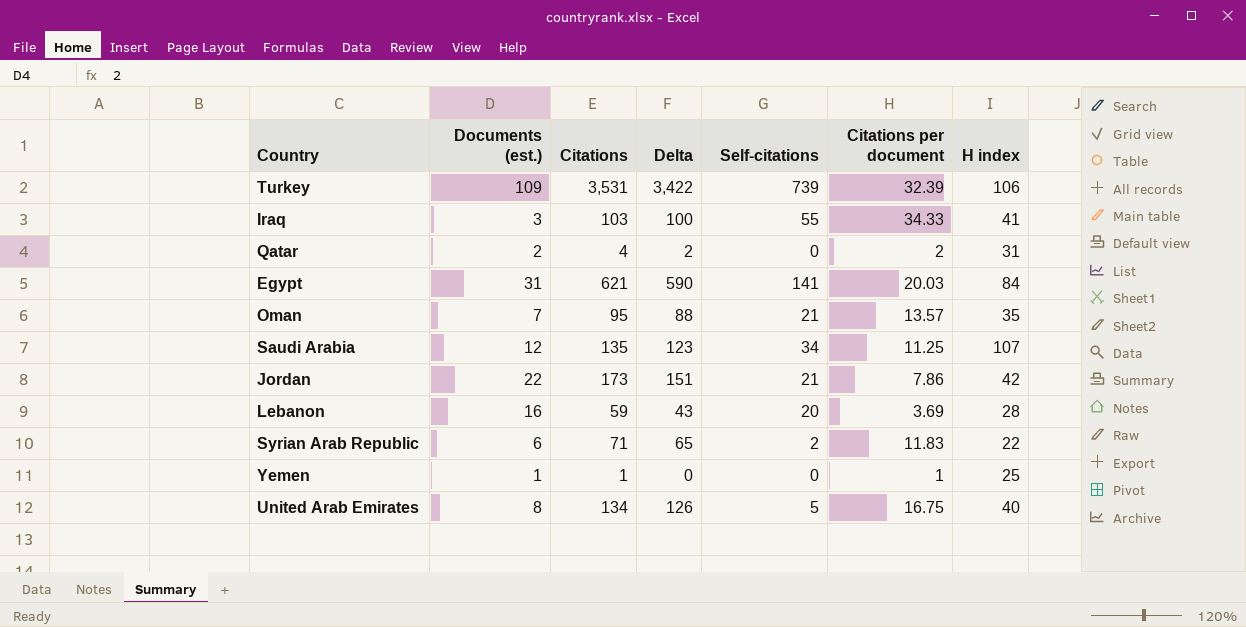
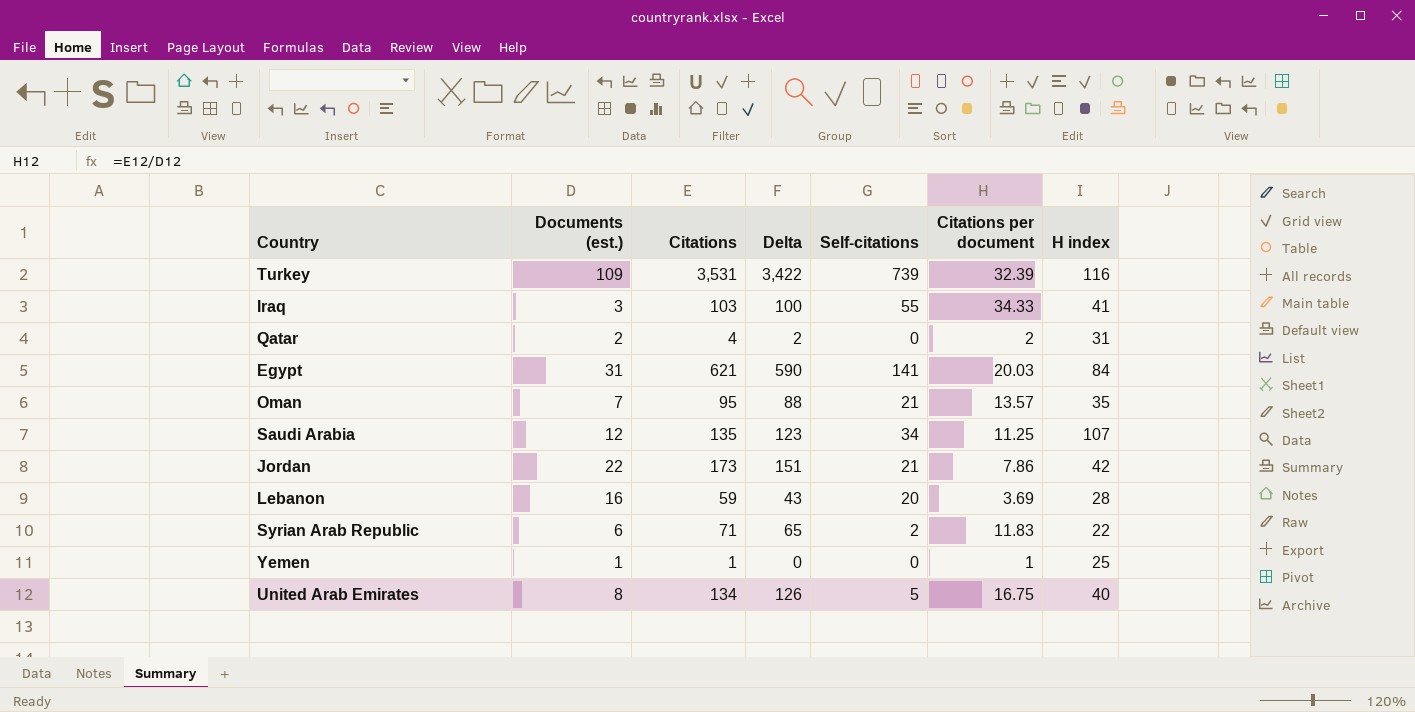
Turkey | H index: 106 -> 116

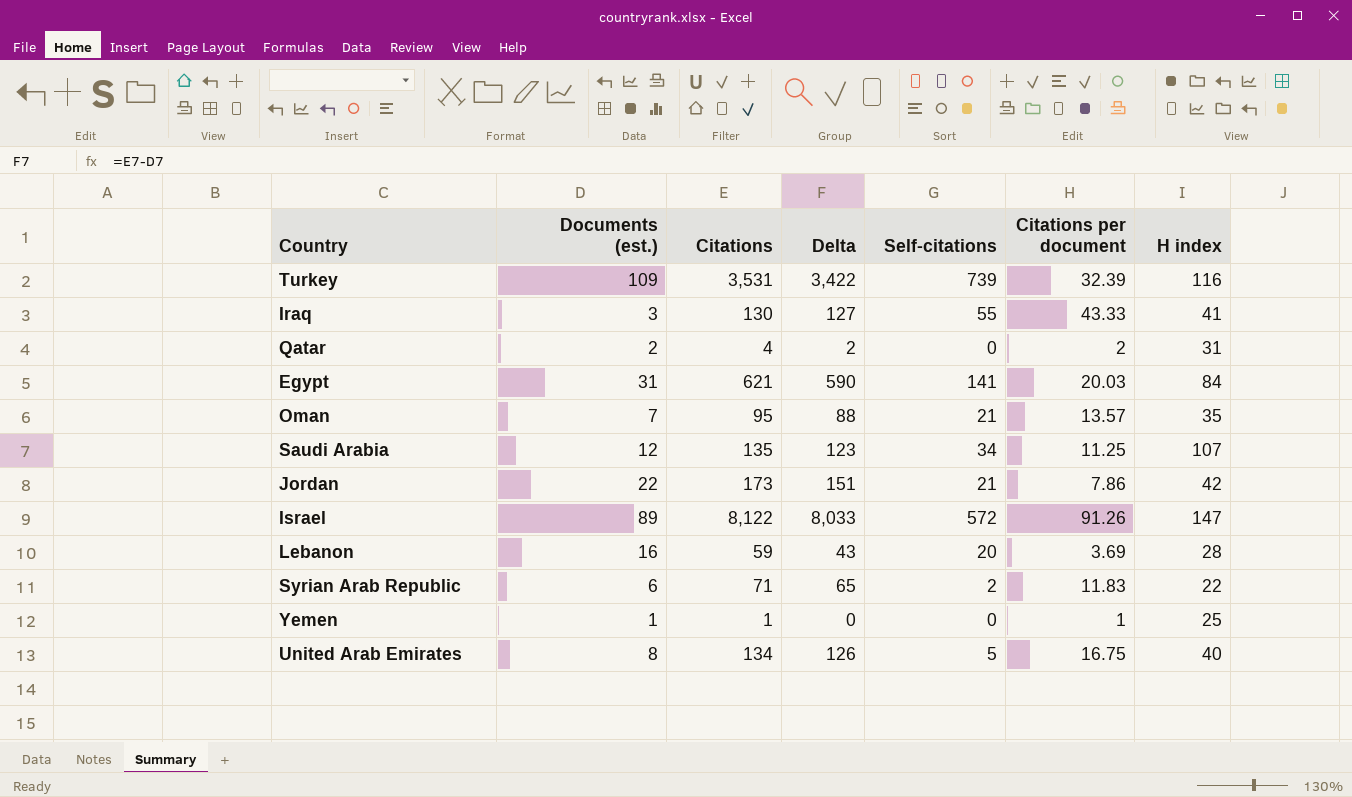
Iraq | Citations: 103 -> 130
Iraq | Delta: 100 -> 127
Iraq | Citations per document: 34.33 -> 43.33
row Israel: none -> 89 | 8,122 | 8,033 | 572 | 91.26 | 147

